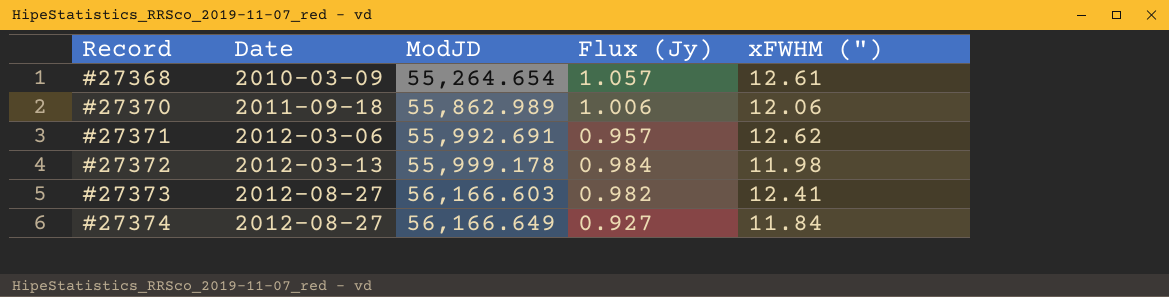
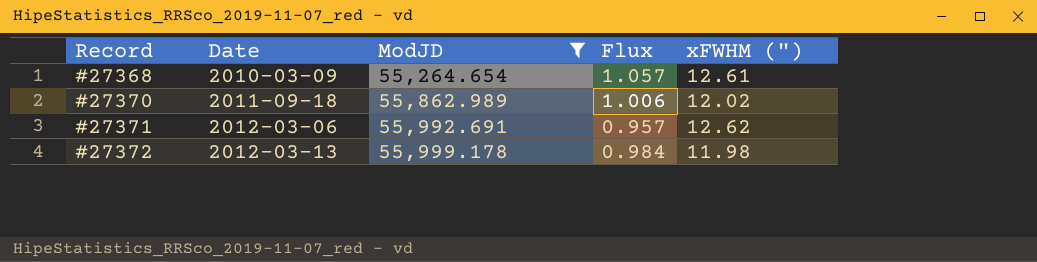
filter: none -> ModJD <= 55,999.178
column name: Flux (Jy) -> Flux
#27370 | xFWHM ("): 12.06 -> 12.02

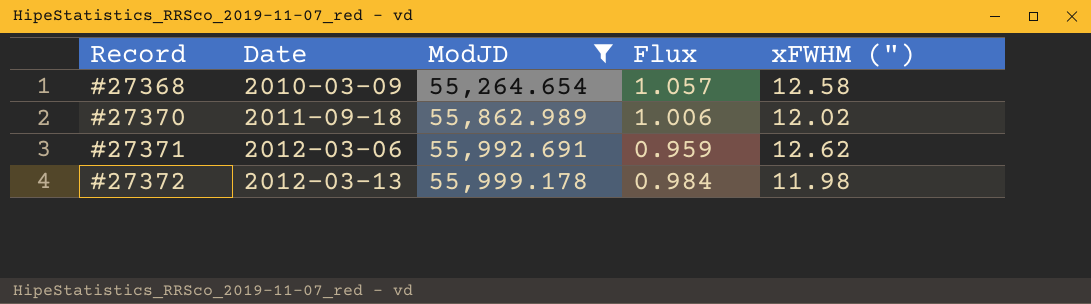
#27368 | xFWHM ("): 12.61 -> 12.58
#27371 | Flux: 0.957 -> 0.959

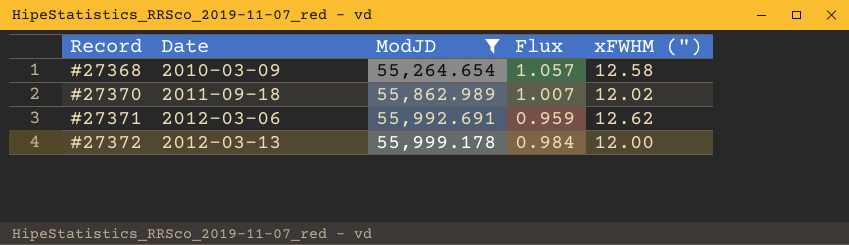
#27370 | Flux: 1.006 -> 1.007
#27372 | xFWHM ("): 11.98 -> 12.00

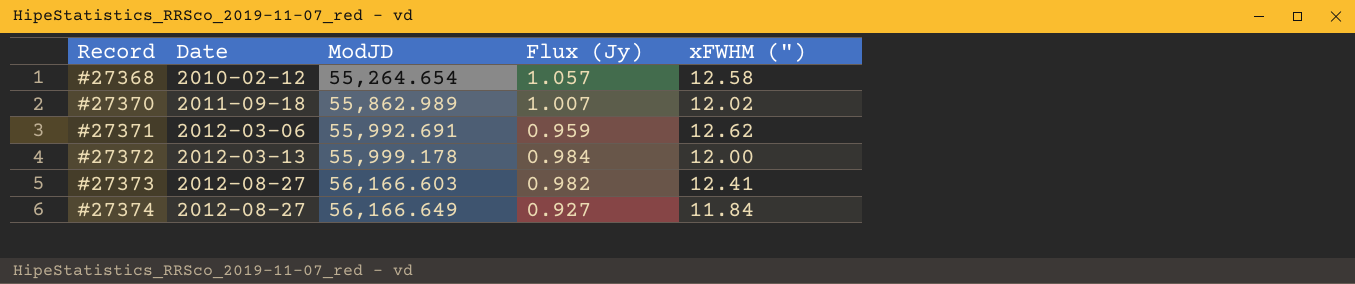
filter: ModJD <= 55,999.178 -> none
column name: Flux -> Flux (Jy)
#27368 | Date: 2010-03-09 -> 2010-02-12

